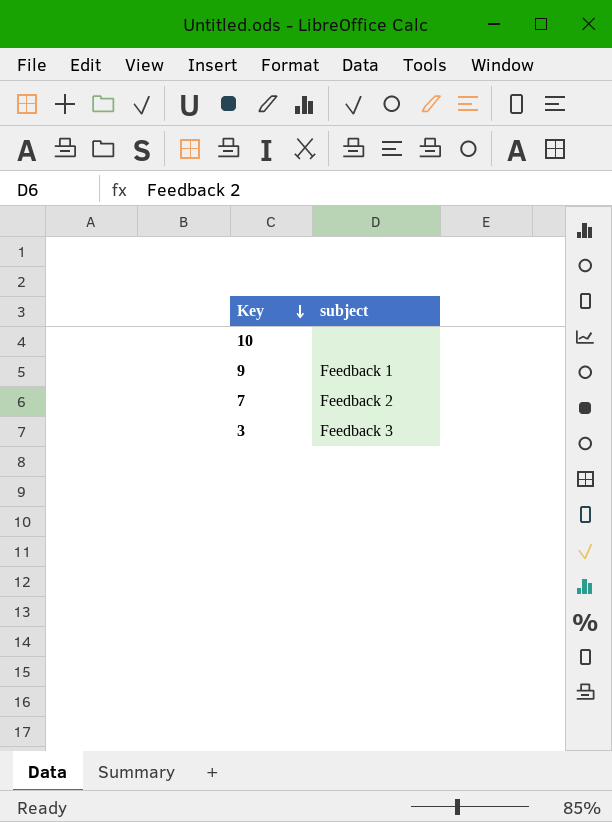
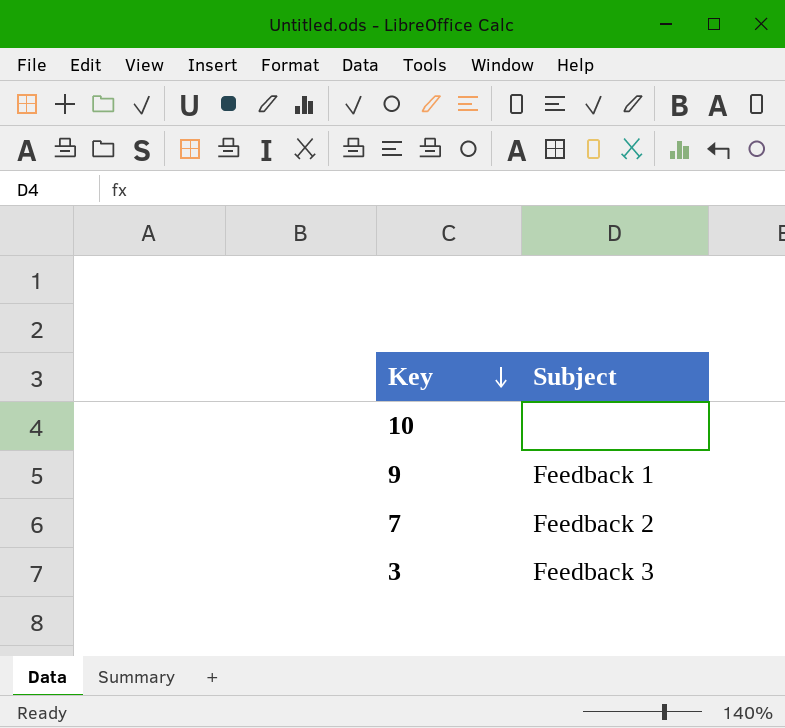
column name: subject -> Subject

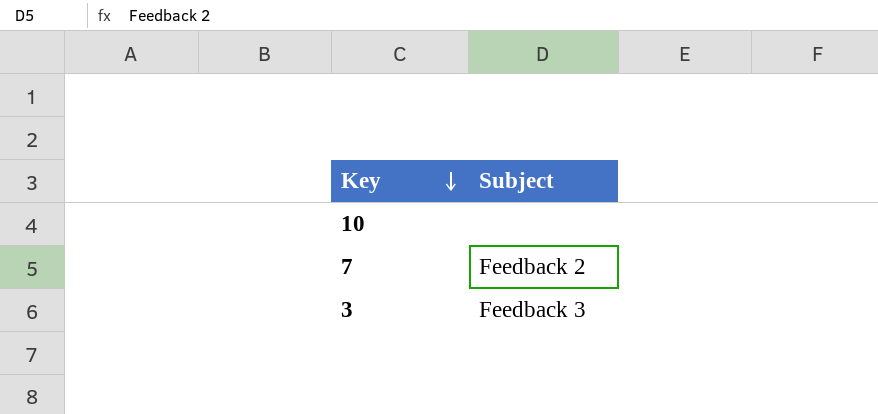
row 9: Feedback 1 -> none

